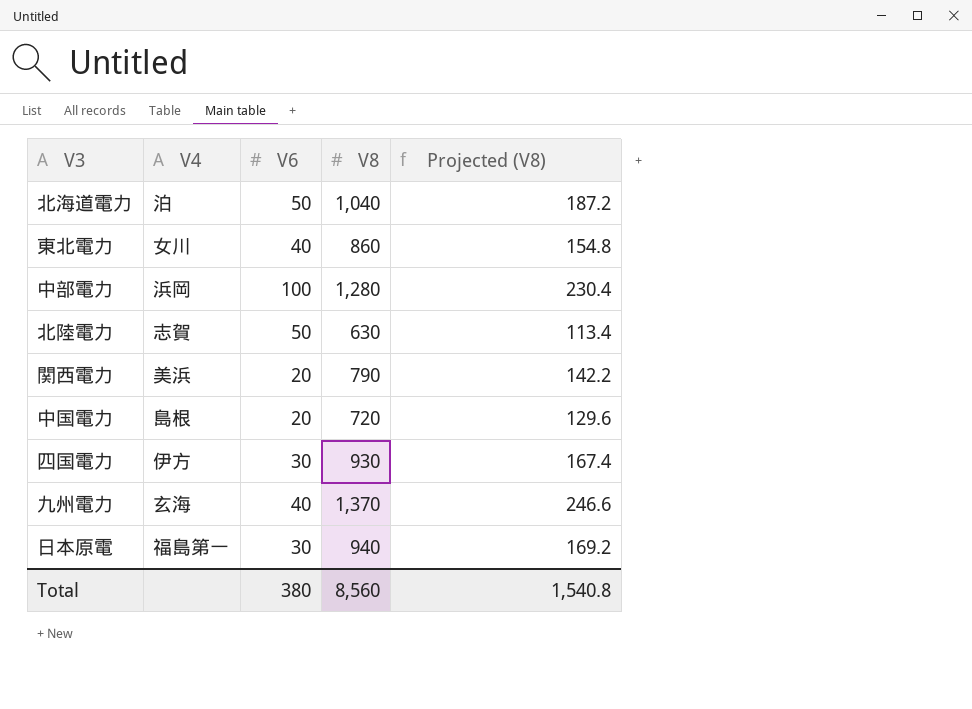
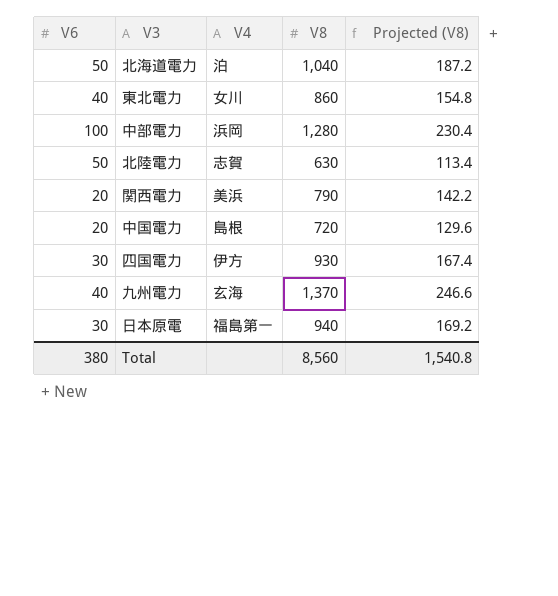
column V6 | position: 3 -> 1

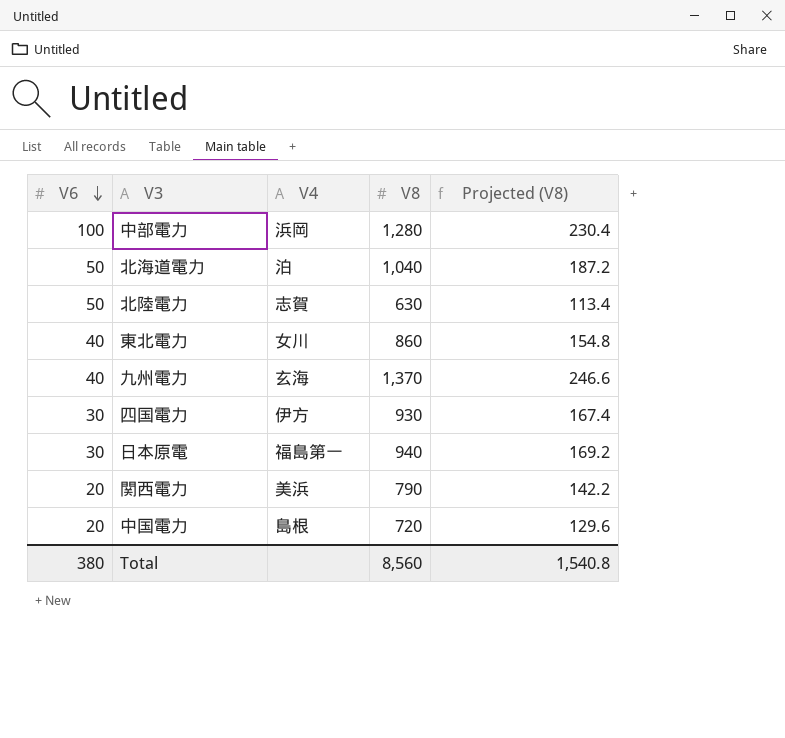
row order: none -> V6 descending

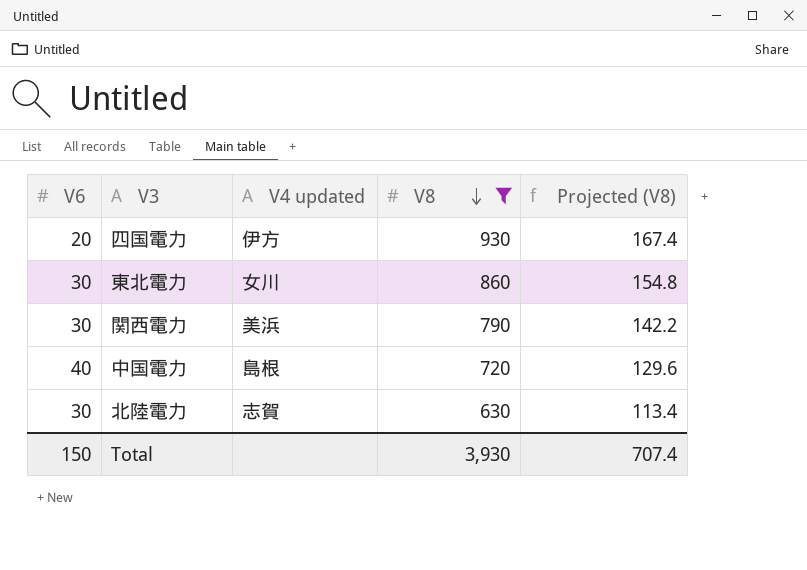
filter: none -> V8 <= 930
row order: V6 descending -> V8 descending
column name: V4 -> V4 updated
四国電力 | V6: 30 -> 20
東北電力 | V6: 40 -> 30
関西電力 | V6: 20 -> 30
中国電力 | V6: 20 -> 40
北陸電力 | V6: 50 -> 30
Total | V6: 380 -> 150
Total | V8: 8,560 -> 3,930
Total | Projected (V8): 1,540.8 -> 707.4

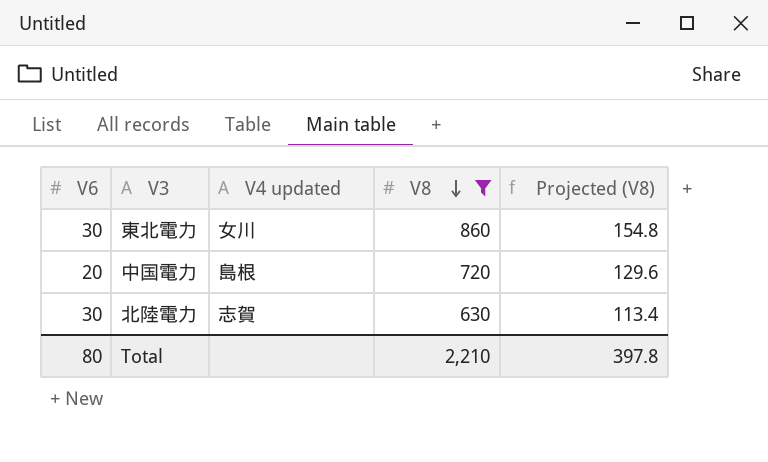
row 四国電力: 20 | 伊方 | 930 | 167.4 -> none
row 関西電力: 30 | 美浜 | 790 | 142.2 -> none
中国電力 | V6: 40 -> 20
Total | V6: 150 -> 80
Total | V8: 3,930 -> 2,210
Total | Projected (V8): 707.4 -> 397.8

